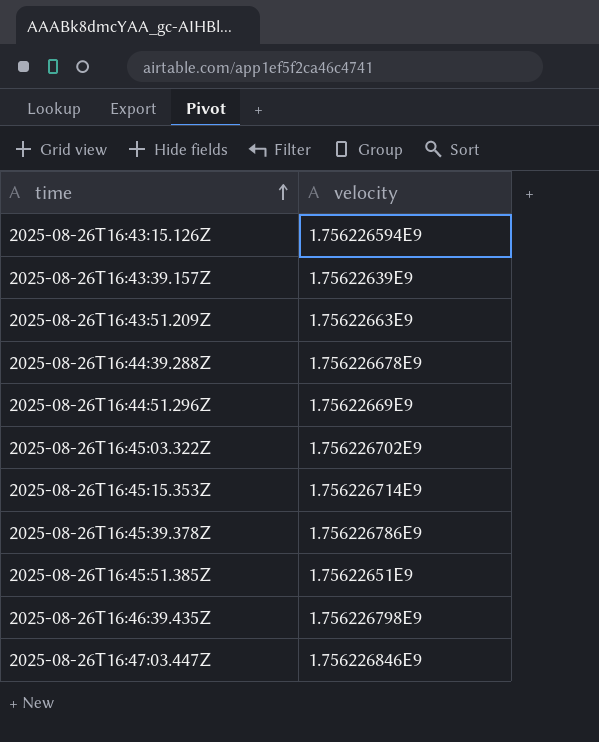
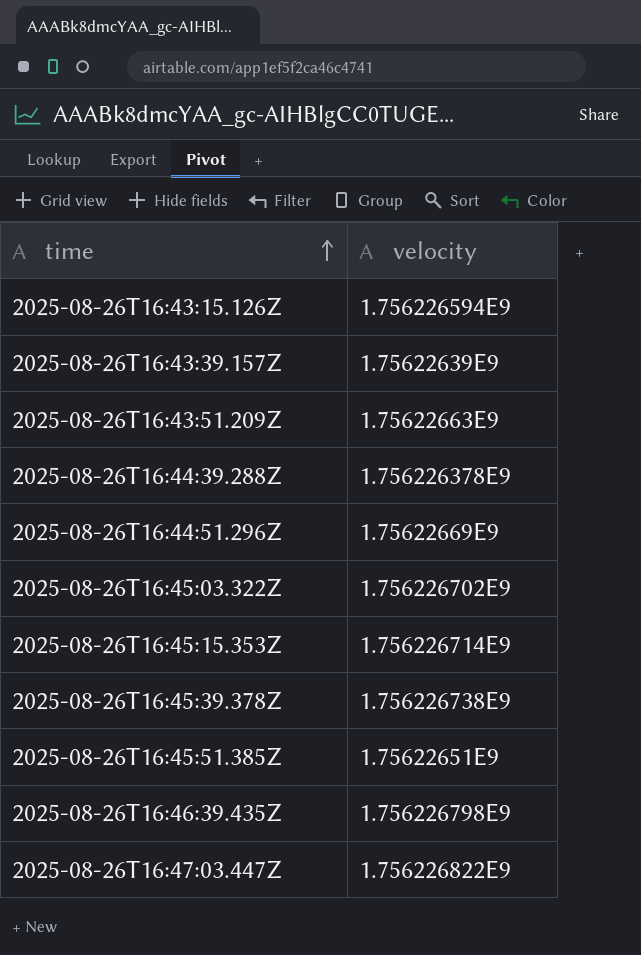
2025-08-26T16:44:39.288Z | velocity: 1.756226678E9 -> 1.756226378E9
2025-08-26T16:45:39.378Z | velocity: 1.756226786E9 -> 1.756226738E9
2025-08-26T16:47:03.447Z | velocity: 1.756226846E9 -> 1.756226822E9

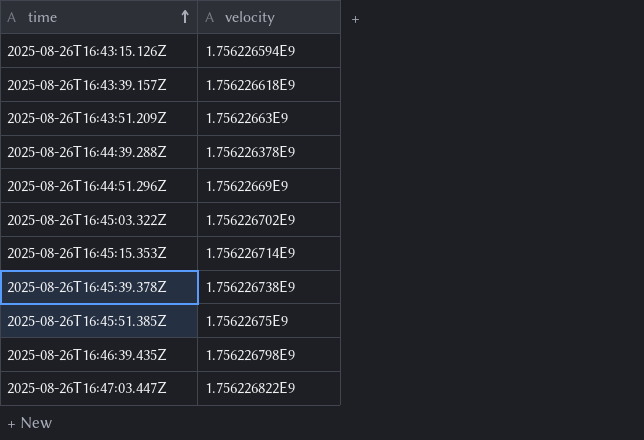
2025-08-26T16:43:39.157Z | velocity: 1.75622639E9 -> 1.756226618E9
2025-08-26T16:45:51.385Z | velocity: 1.75622651E9 -> 1.75622675E9

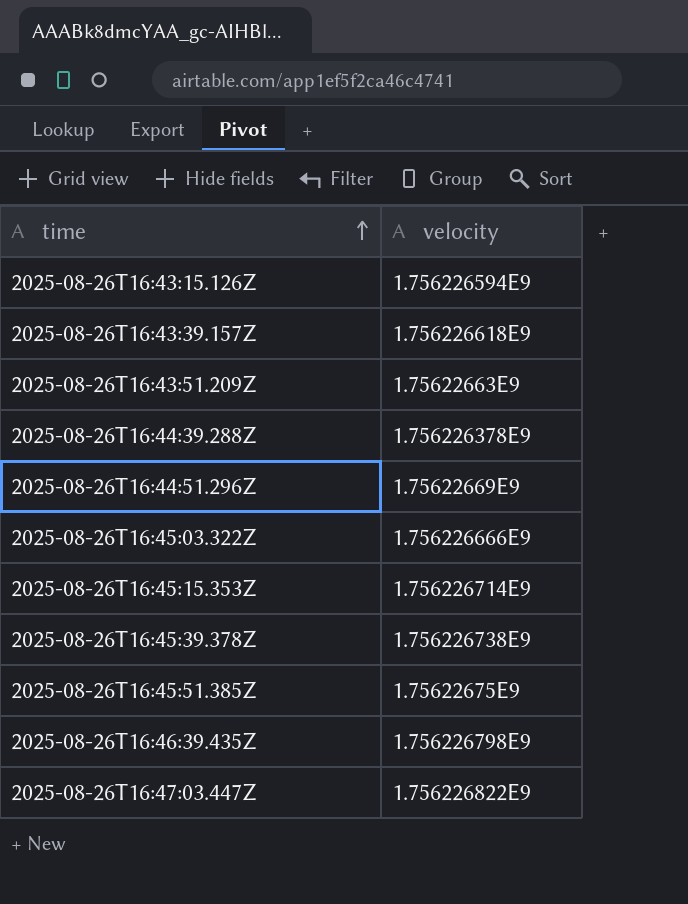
2025-08-26T16:45:03.322Z | velocity: 1.756226702E9 -> 1.756226666E9

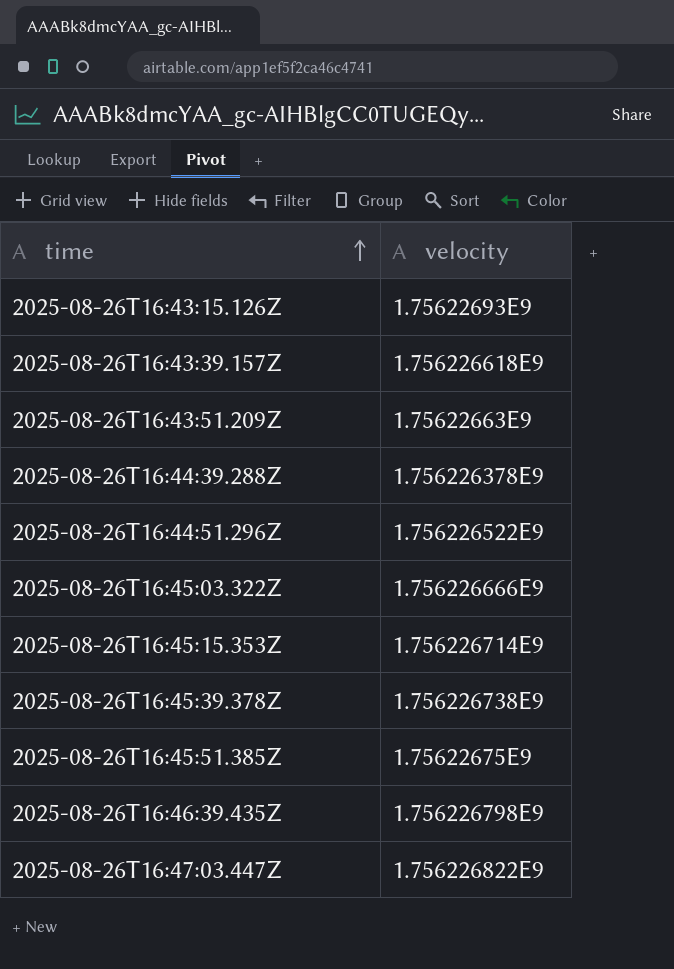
2025-08-26T16:43:15.126Z | velocity: 1.756226594E9 -> 1.75622693E9
2025-08-26T16:44:51.296Z | velocity: 1.75622669E9 -> 1.756226522E9

